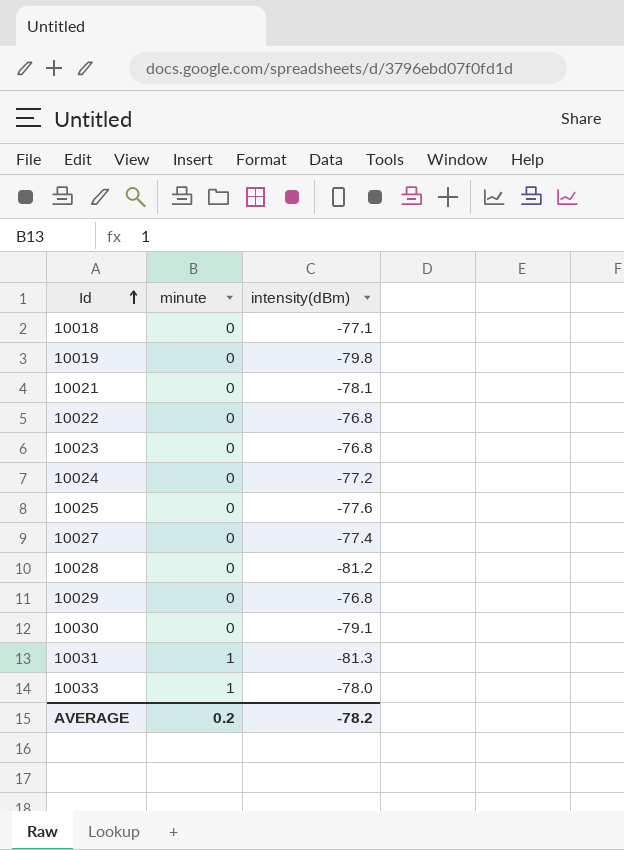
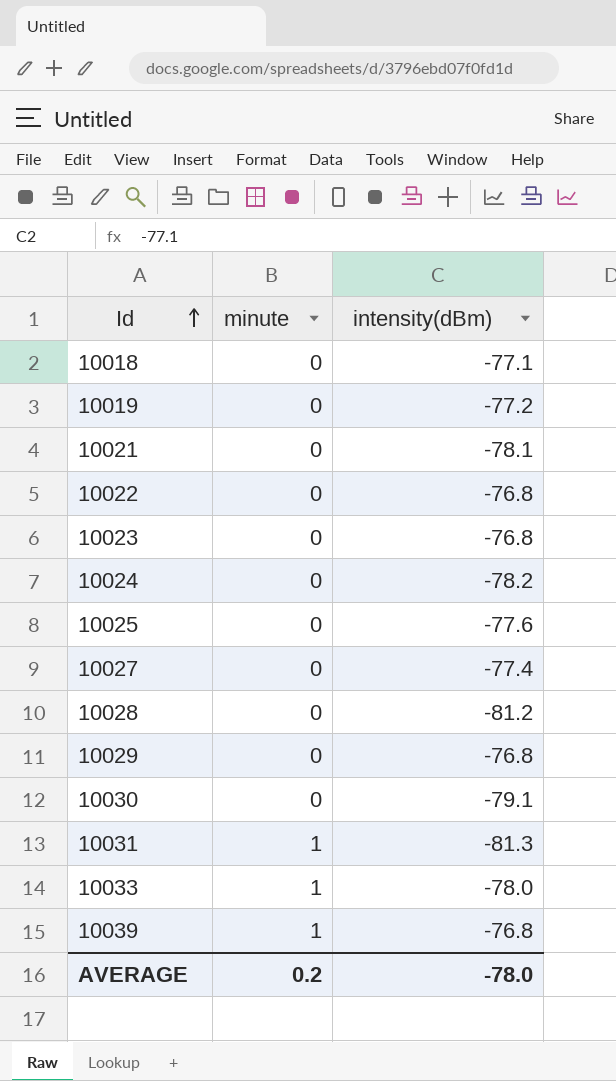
10019 | intensity(dBm): -79.8 -> -77.2
10024 | intensity(dBm): -77.2 -> -78.2
row 10039: none -> 1 | -76.8
AVERAGE | intensity(dBm): -78.2 -> -78.0

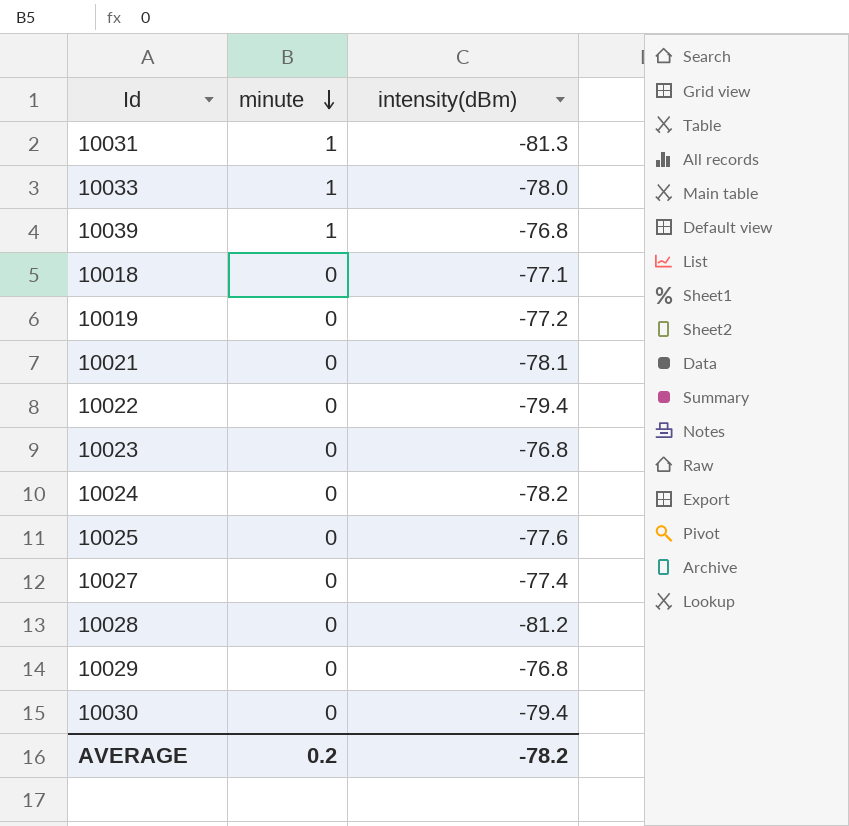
row order: Id ascending -> minute descending
10022 | intensity(dBm): -76.8 -> -79.4
10030 | intensity(dBm): -79.1 -> -79.4
AVERAGE | intensity(dBm): -78.0 -> -78.2

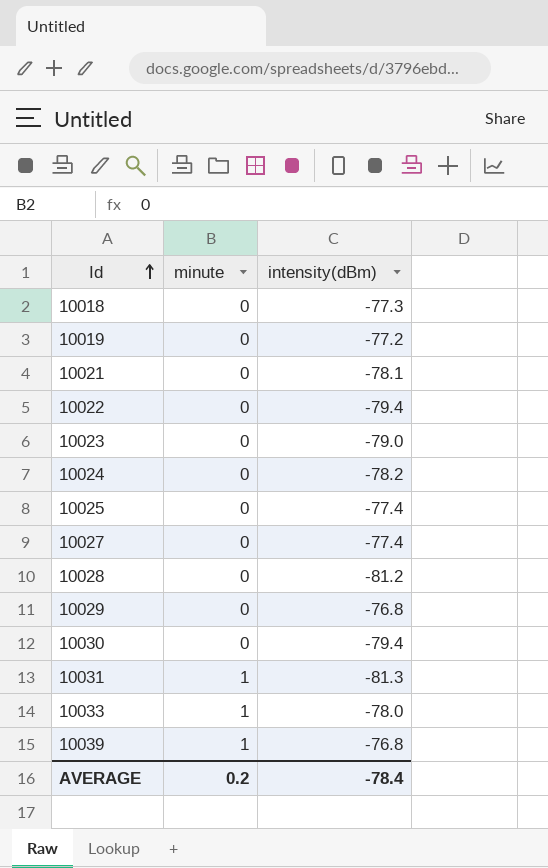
row order: minute descending -> Id ascending
10018 | intensity(dBm): -77.1 -> -77.3
10023 | intensity(dBm): -76.8 -> -79.0
10025 | intensity(dBm): -77.6 -> -77.4
AVERAGE | intensity(dBm): -78.2 -> -78.4

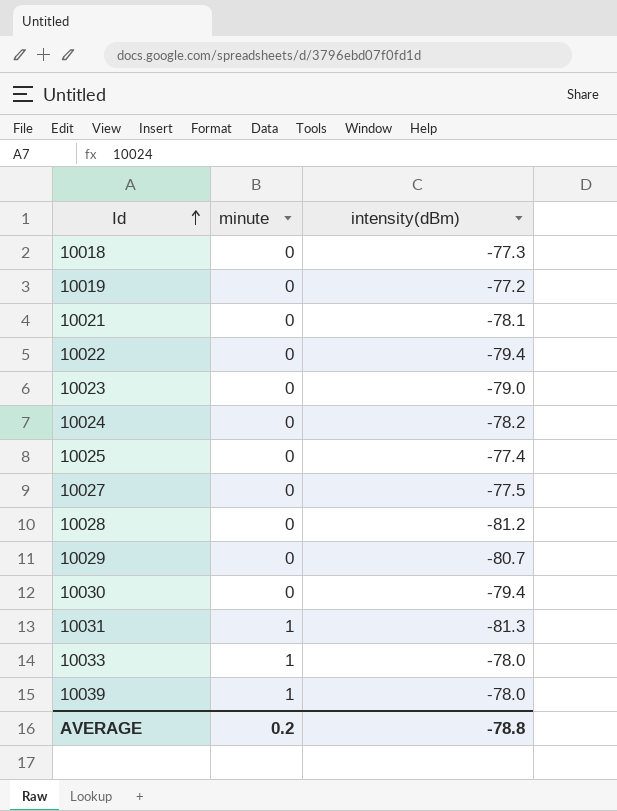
10027 | intensity(dBm): -77.4 -> -77.5
10029 | intensity(dBm): -76.8 -> -80.7
10039 | intensity(dBm): -76.8 -> -78.0
AVERAGE | intensity(dBm): -78.4 -> -78.8

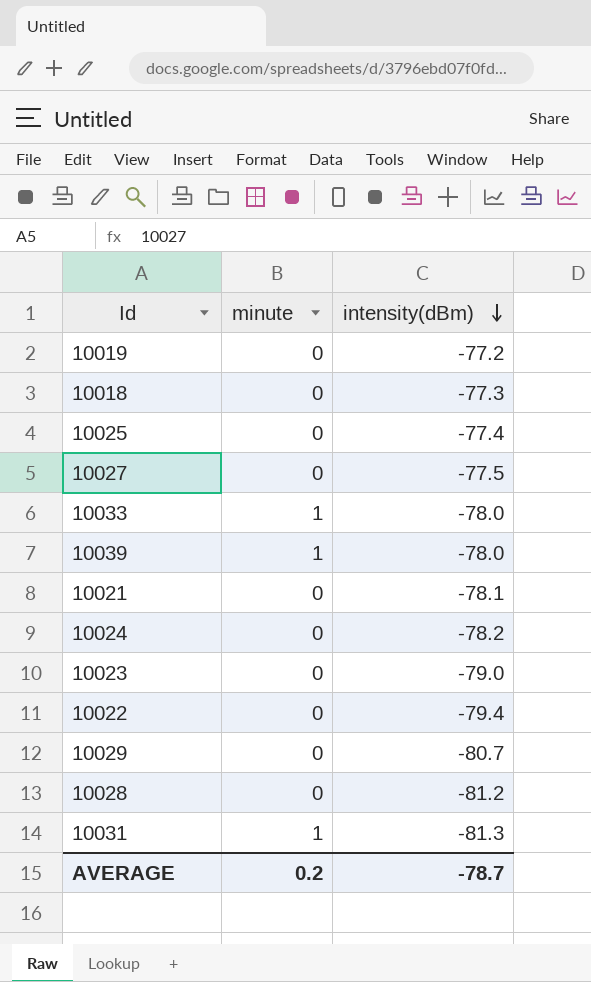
row order: Id ascending -> intensity(dBm) descending
row 10030: 0 | -79.4 -> none
AVERAGE | intensity(dBm): -78.8 -> -78.7

